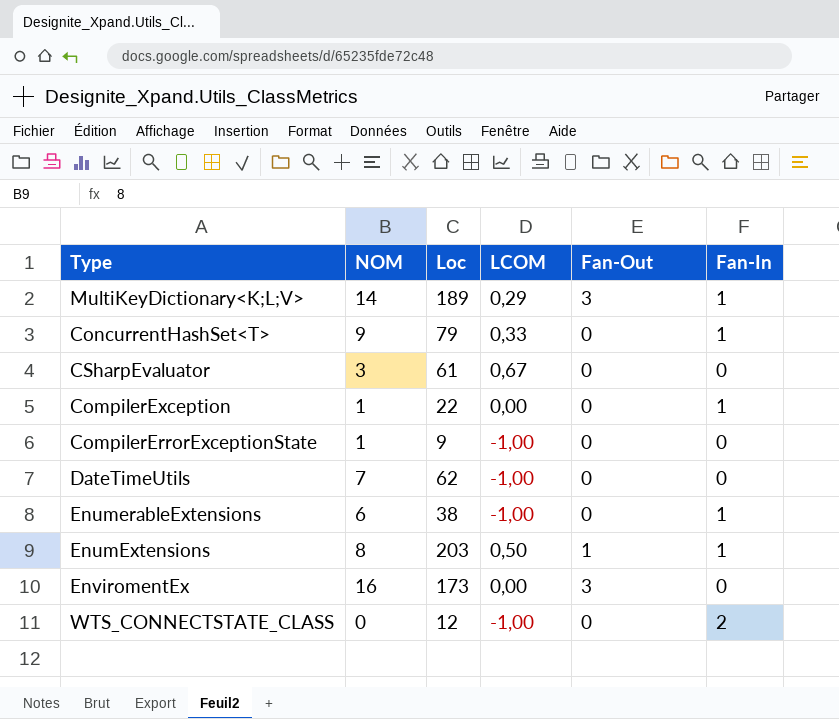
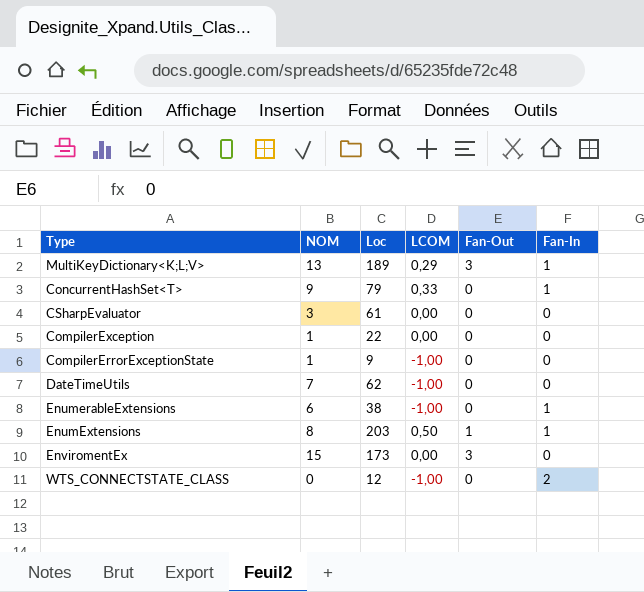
MultiKeyDictionary<K;L;V> | NOM: 14 -> 13
CSharpEvaluator | LCOM: 0,67 -> 0,00
CompilerException | Fan-In: 1 -> 0
EnviromentEx | NOM: 16 -> 15

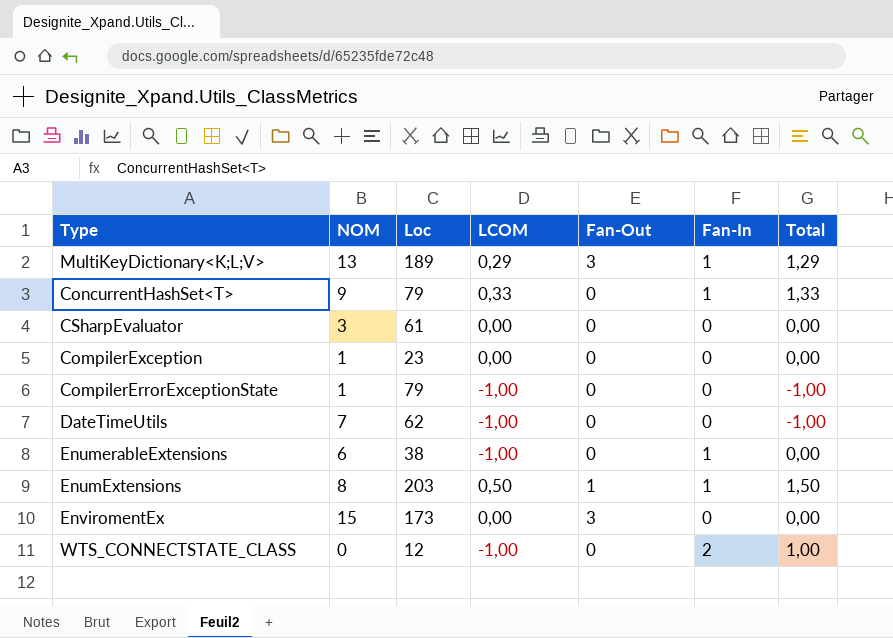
column Total | formula: none -> [LCOM] + [Fan-In]
CompilerException | Loc: 22 -> 23
CompilerErrorExceptionState | Loc: 9 -> 79

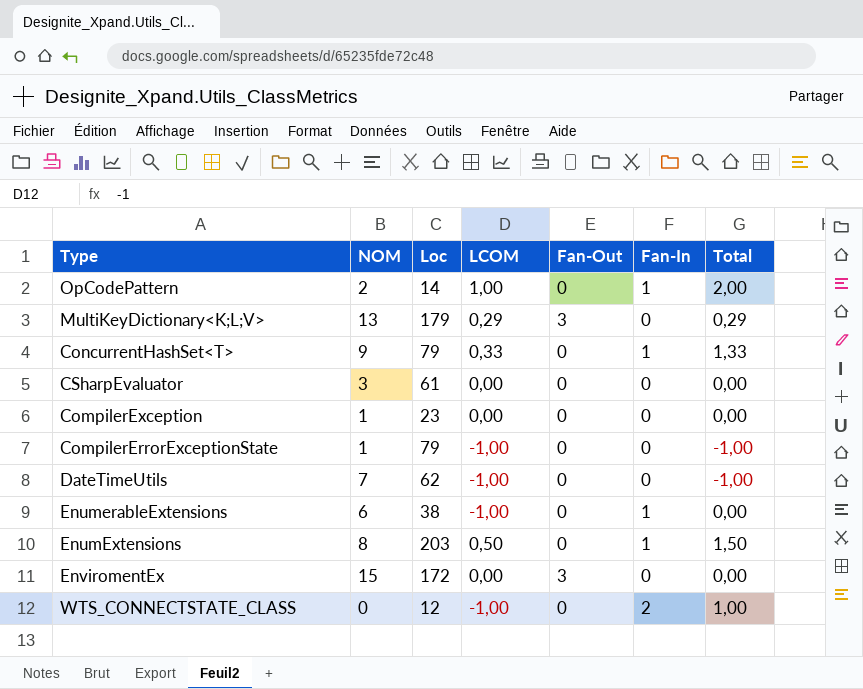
row OpCodePattern: none -> 2 | 14 | 1,00 | 0 | 1 | 2,00
MultiKeyDictionary<K;L;V> | Loc: 189 -> 179
MultiKeyDictionary<K;L;V> | Fan-In: 1 -> 0
MultiKeyDictionary<K;L;V> | Total: 1,29 -> 0,29
EnumExtensions | Fan-Out: 1 -> 0
EnviromentEx | Loc: 173 -> 172

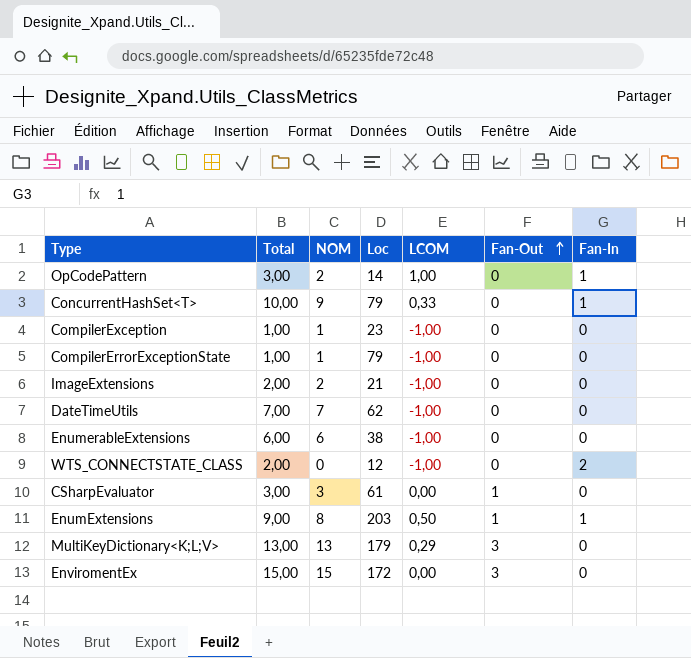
row order: none -> Fan-Out ascending
column Total | formula: [LCOM] + [Fan-In] -> [NOM] + [Fan-In]
column Total | position: 7 -> 2
CompilerException | LCOM: 0,00 -> -1,00
row ImageExtensions: none -> 2,00 | 2 | 21 | -1,00 | 0 | 0
EnumerableExtensions | Fan-In: 1 -> 0
CSharpEvaluator | Fan-Out: 0 -> 1
EnumExtensions | Fan-Out: 0 -> 1

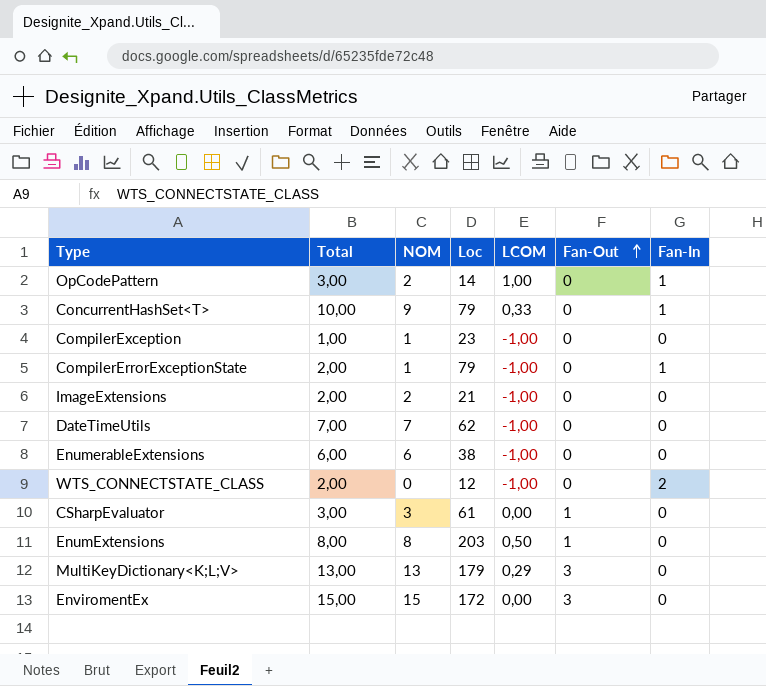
CompilerErrorExceptionState | Total: 1,00 -> 2,00
CompilerErrorExceptionState | Fan-In: 0 -> 1
EnumExtensions | Total: 9,00 -> 8,00
EnumExtensions | Fan-In: 1 -> 0

